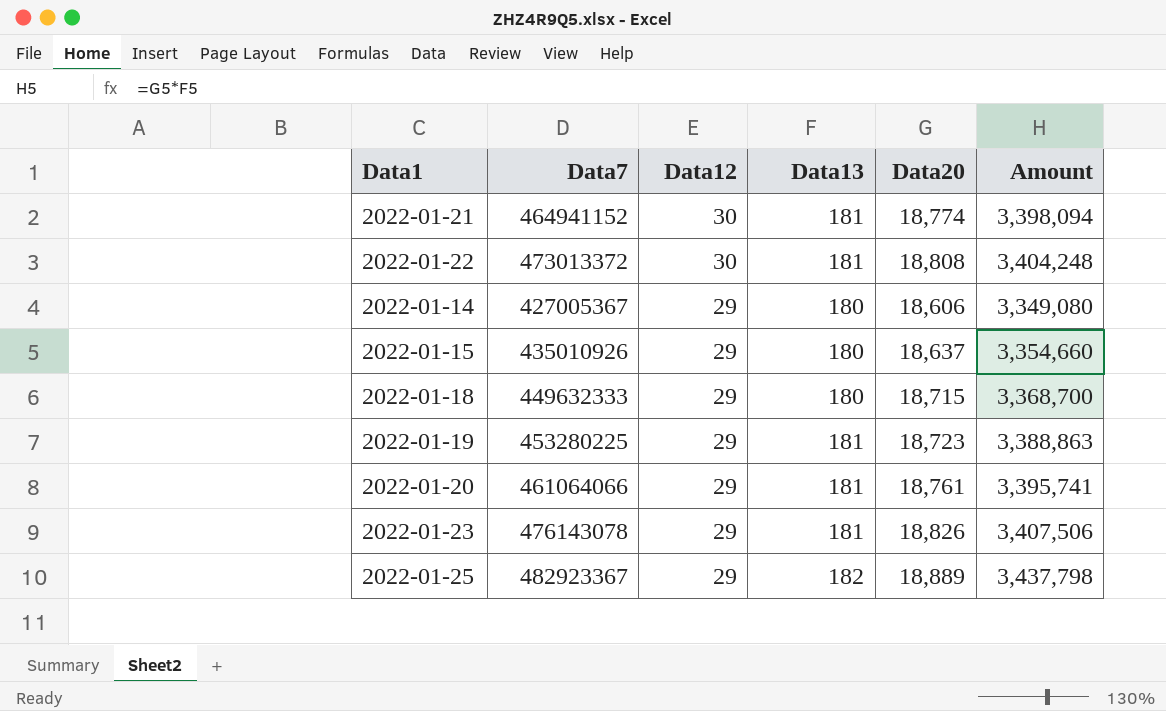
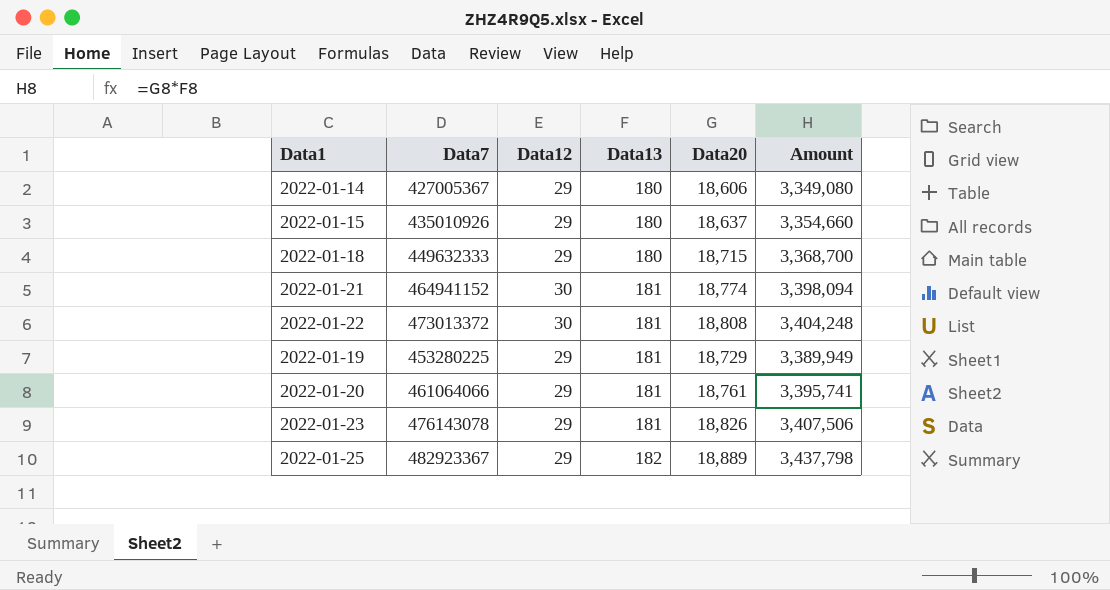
row order: Data12 descending -> Data13 ascending
2022-01-19 | Data20: 18,723 -> 18,729
2022-01-19 | Amount: 3,388,863 -> 3,389,949

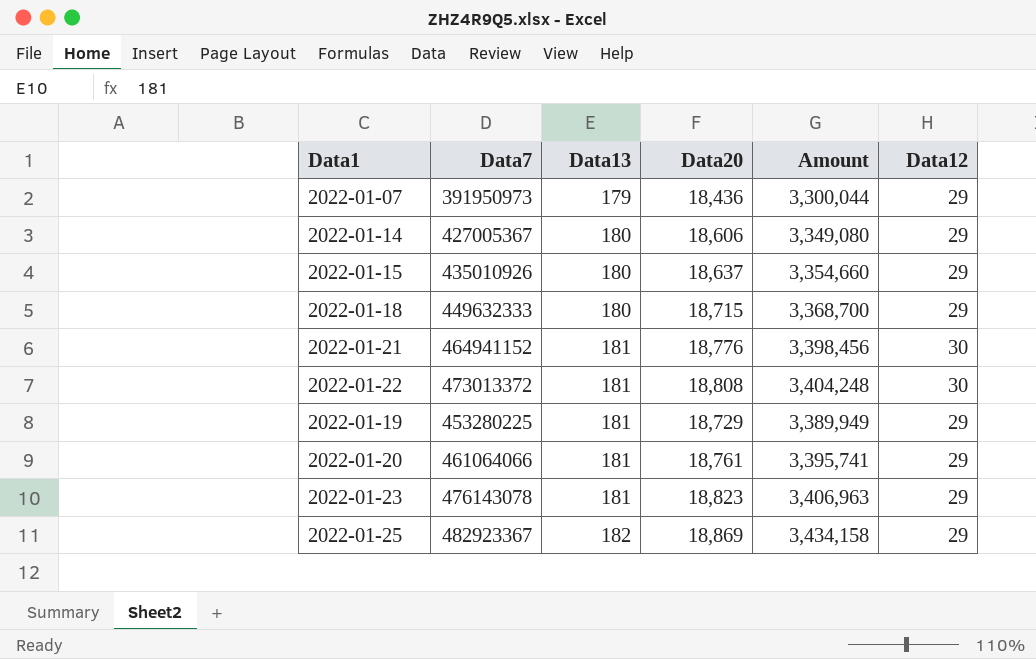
column Data12 | position: 3 -> 6
row 2022-01-07: none -> 391950973 | 179 | 18,436 | 3,300,044 | 29
2022-01-21 | Data20: 18,774 -> 18,776
2022-01-21 | Amount: 3,398,094 -> 3,398,456
2022-01-23 | Data20: 18,826 -> 18,823
2022-01-23 | Amount: 3,407,506 -> 3,406,963
2022-01-25 | Data20: 18,889 -> 18,869
2022-01-25 | Amount: 3,437,798 -> 3,434,158

